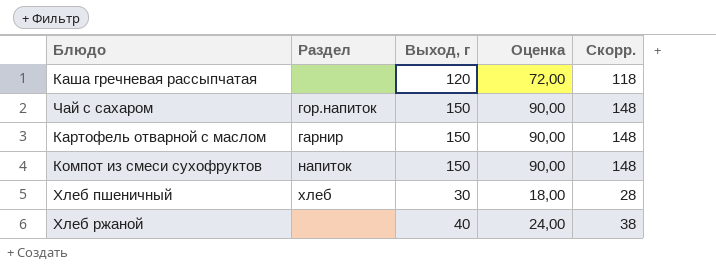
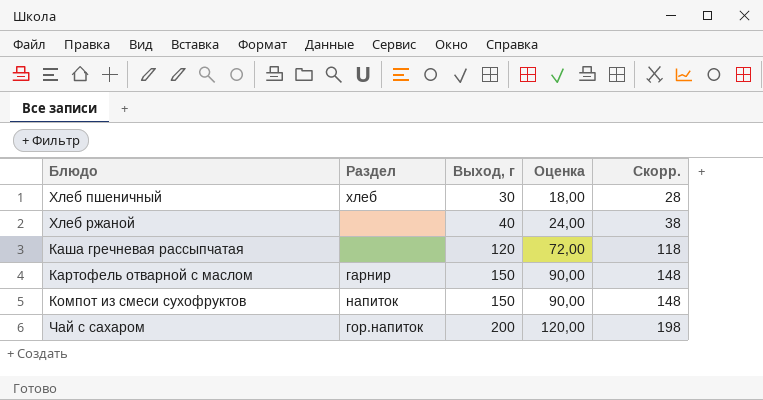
row order: none -> Выход, г ascending
Чай с сахаром | Выход, г: 150 -> 200
Чай с сахаром | Оценка: 90,00 -> 120,00
Чай с сахаром | Скорр.: 148 -> 198

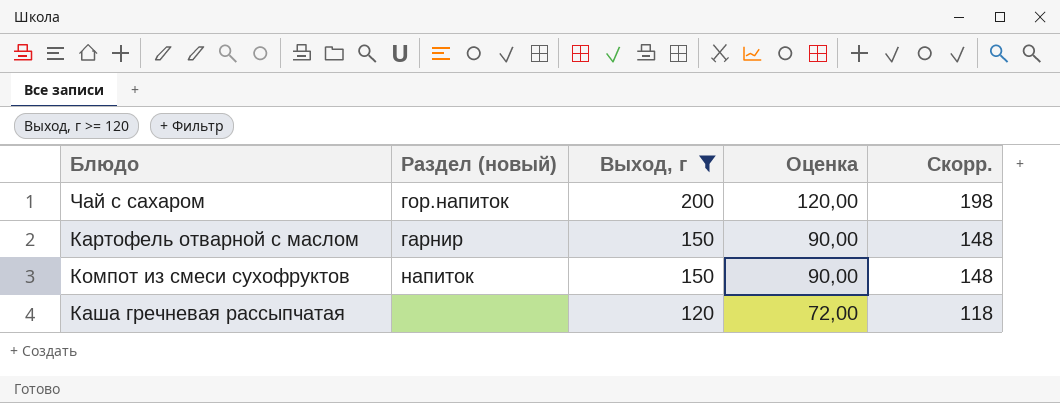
filter: none -> Выход, г >= 120
row order: Выход, г ascending -> Выход, г descending
column name: Раздел -> Раздел (новый)

